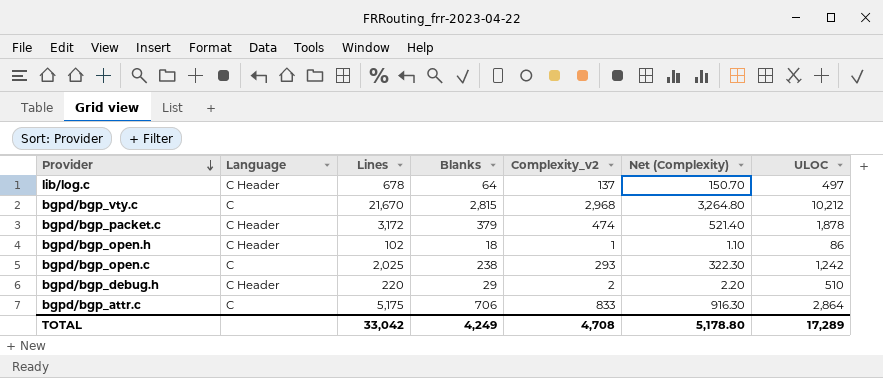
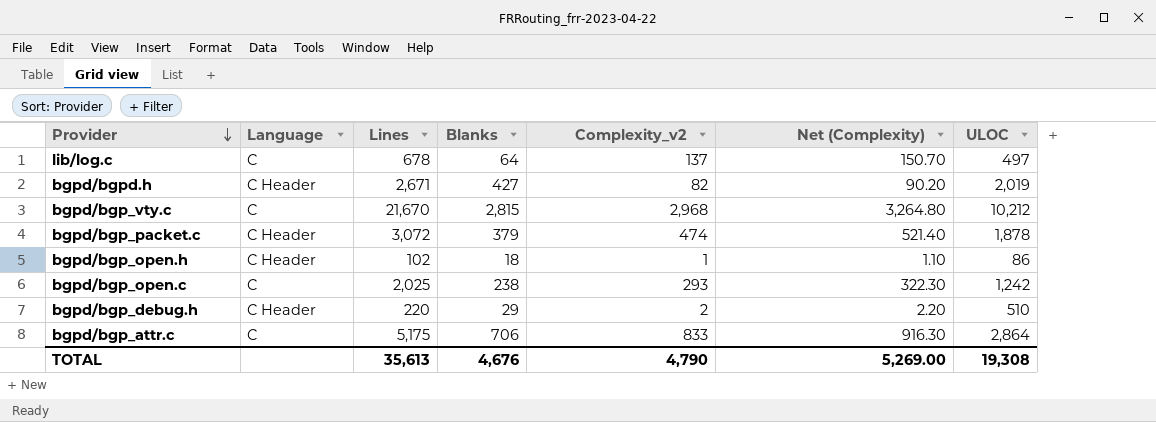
lib/log.c | Language: C Header -> C
row bgpd/bgpd.h: none -> C Header | 2,671 | 427 | 82 | 90.20 | 2,019
bgpd/bgp_packet.c | Lines: 3,172 -> 3,072
TOTAL | Lines: 33,042 -> 35,613
TOTAL | Blanks: 4,249 -> 4,676
TOTAL | Complexity_v2: 4,708 -> 4,790
TOTAL | Net (Complexity): 5,178.80 -> 5,269.00
TOTAL | ULOC: 17,289 -> 19,308

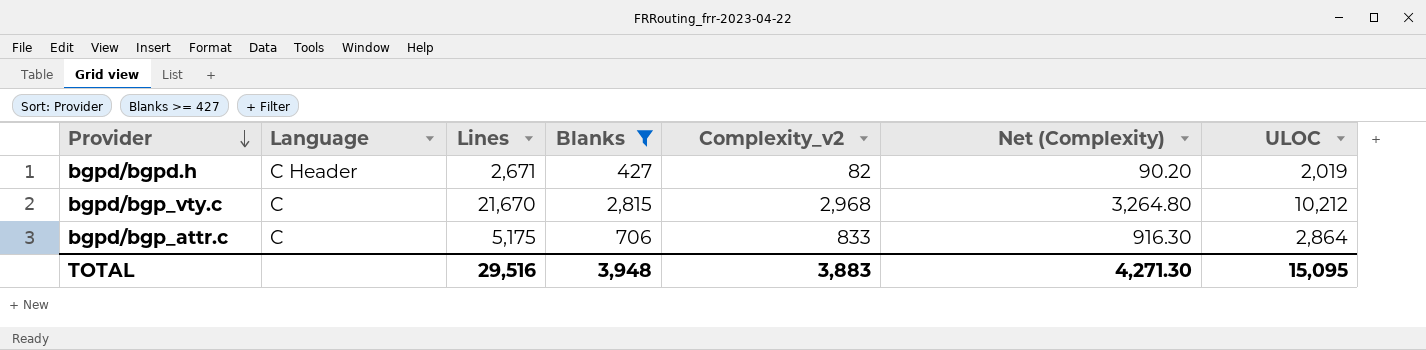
filter: none -> Blanks >= 427
TOTAL | Lines: 35,613 -> 29,516
TOTAL | Blanks: 4,676 -> 3,948
TOTAL | Complexity_v2: 4,790 -> 3,883
TOTAL | Net (Complexity): 5,269.00 -> 4,271.30
TOTAL | ULOC: 19,308 -> 15,095

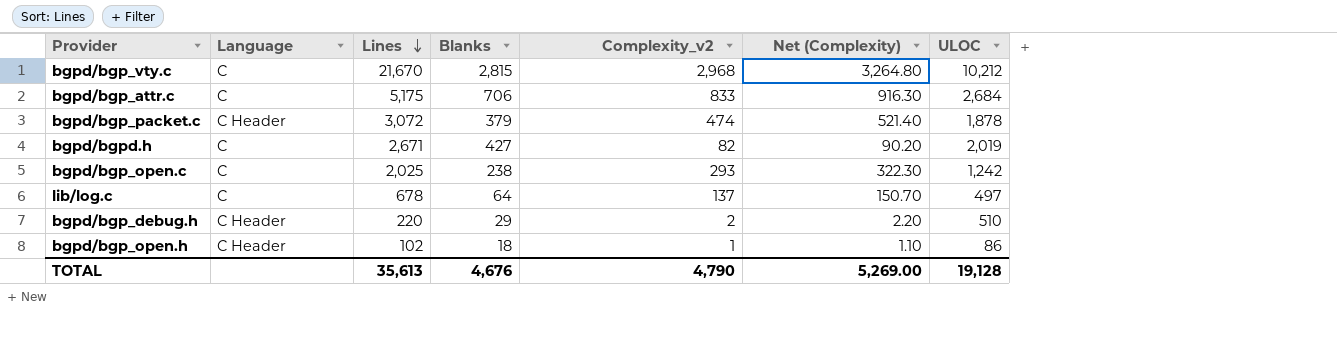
filter: Blanks >= 427 -> none
row order: Provider descending -> Lines descending
bgpd/bgp_attr.c | ULOC: 2,864 -> 2,684
bgpd/bgpd.h | Language: C Header -> C
TOTAL | Lines: 29,516 -> 35,613
TOTAL | Blanks: 3,948 -> 4,676
TOTAL | Complexity_v2: 3,883 -> 4,790
TOTAL | Net (Complexity): 4,271.30 -> 5,269.00
TOTAL | ULOC: 15,095 -> 19,128

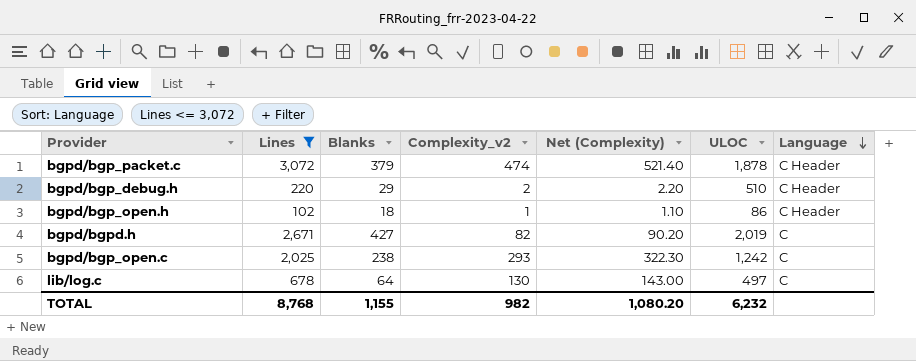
filter: none -> Lines <= 3,072
row order: Lines descending -> Language descending
column Language | position: 2 -> 7
lib/log.c | Complexity_v2: 137 -> 130
lib/log.c | Net (Complexity): 150.70 -> 143.00
TOTAL | Lines: 35,613 -> 8,768
TOTAL | Blanks: 4,676 -> 1,155
TOTAL | Complexity_v2: 4,790 -> 982
TOTAL | Net (Complexity): 5,269.00 -> 1,080.20
TOTAL | ULOC: 19,128 -> 6,232

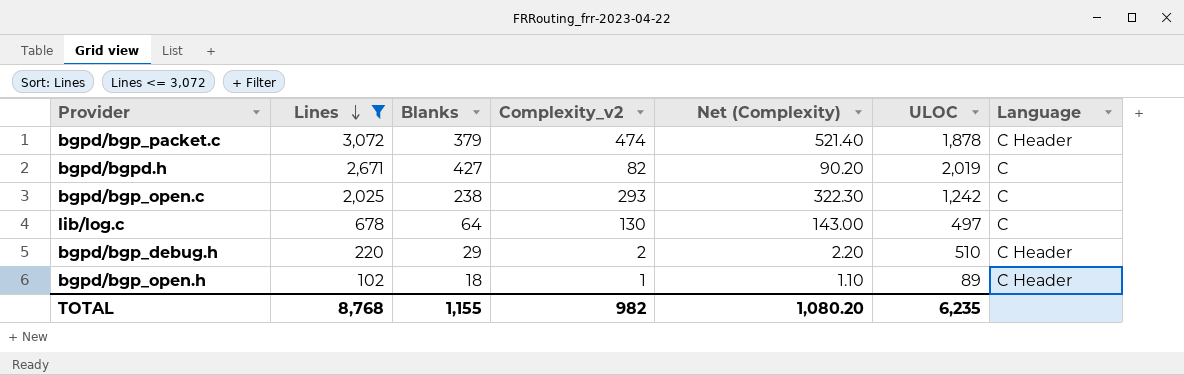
row order: Language descending -> Lines descending
bgpd/bgp_open.h | ULOC: 86 -> 89
TOTAL | ULOC: 6,232 -> 6,235

